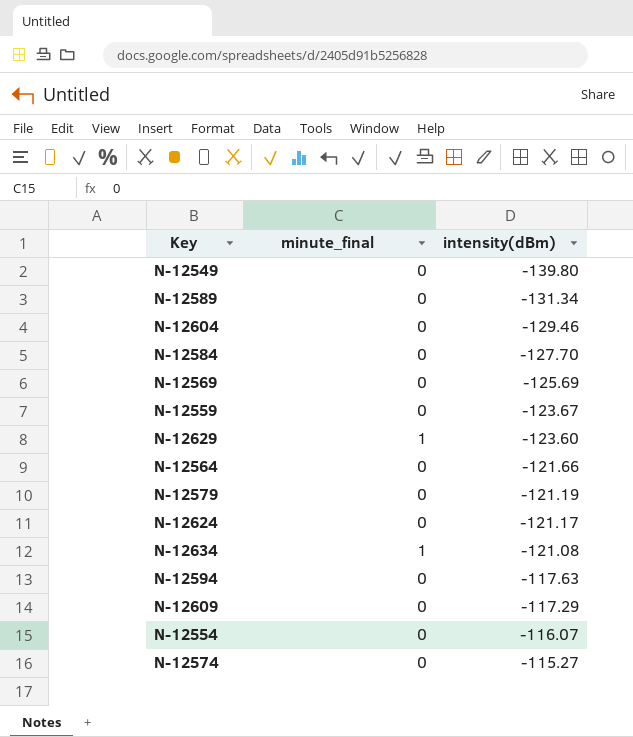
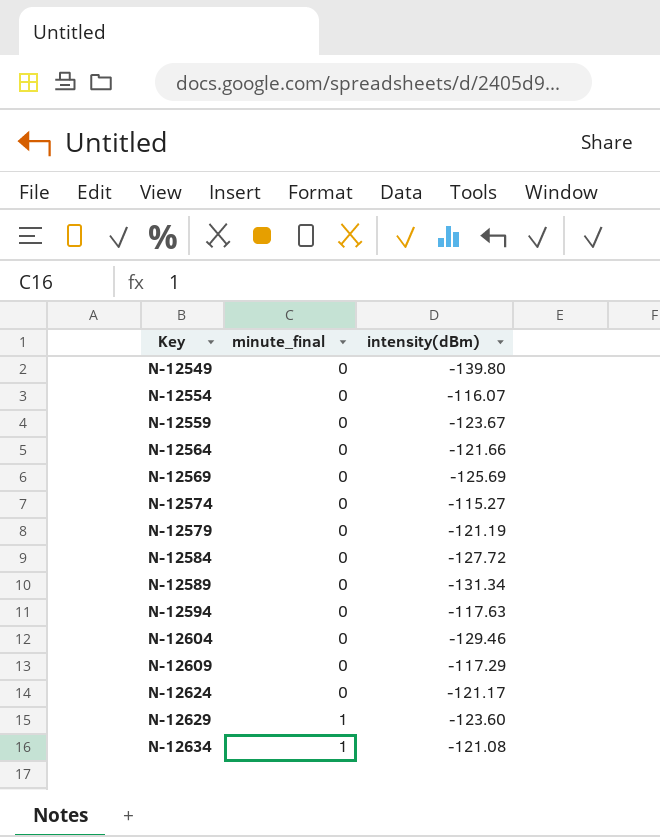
row order: intensity(dBm) ascending -> Key ascending
N-12584 | intensity(dBm): -127.70 -> -127.72

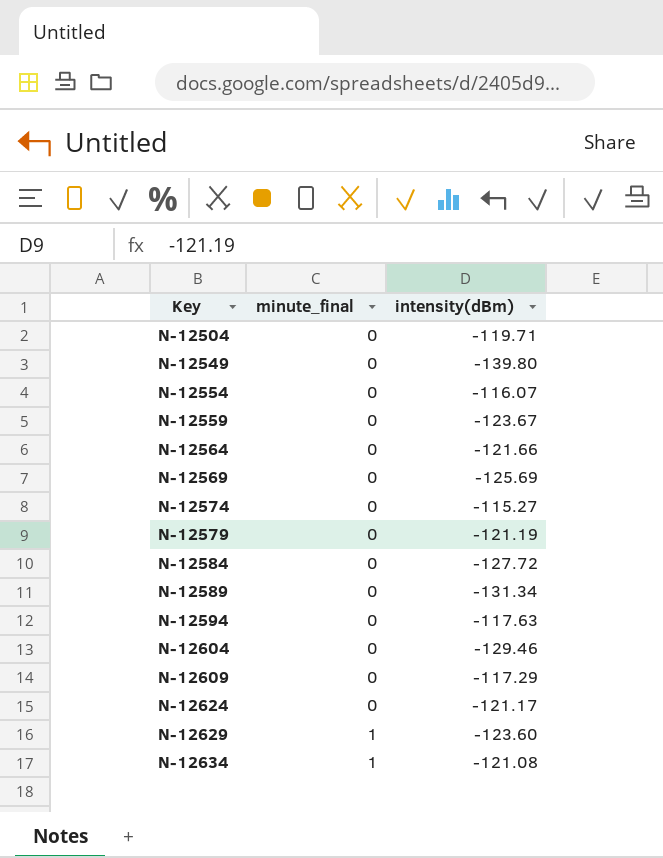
row N-12504: none -> 0 | -119.71

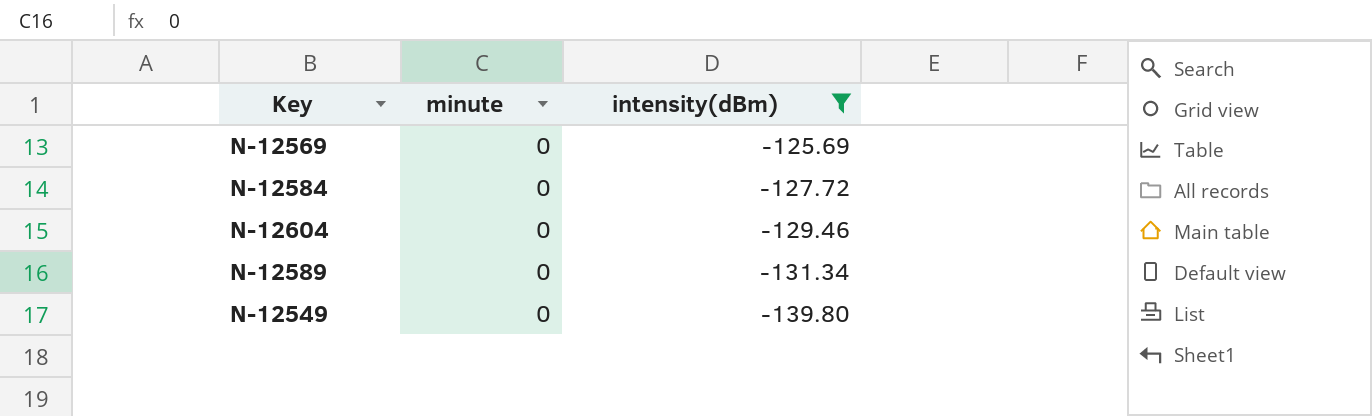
filter: none -> intensity(dBm) <= -125.69
row order: Key ascending -> intensity(dBm) descending
column name: minute_final -> minute

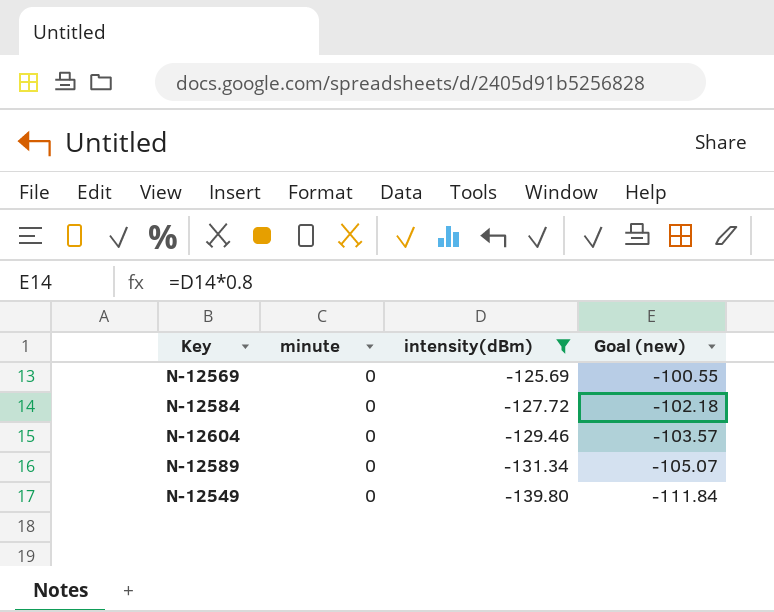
column Goal (new) | formula: none -> [intensity(dBm)] * 0.8

